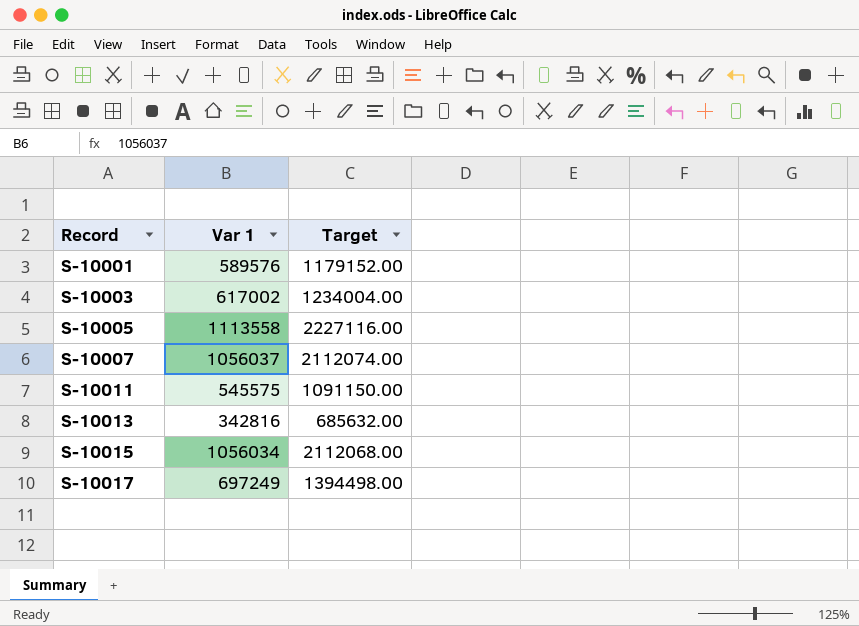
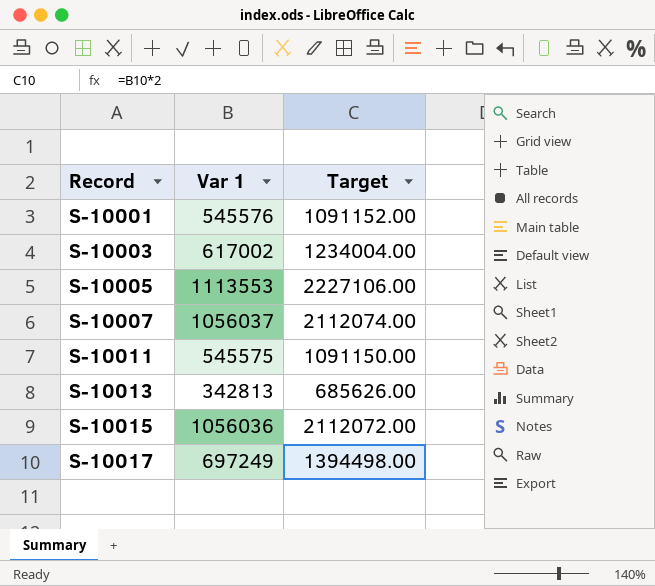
S-10001 | Var 1: 589576 -> 545576
S-10001 | Target: 1179152.00 -> 1091152.00
S-10005 | Var 1: 1113558 -> 1113553
S-10005 | Target: 2227116.00 -> 2227106.00
S-10013 | Var 1: 342816 -> 342813
S-10013 | Target: 685632.00 -> 685626.00
S-10015 | Var 1: 1056034 -> 1056036
S-10015 | Target: 2112068.00 -> 2112072.00

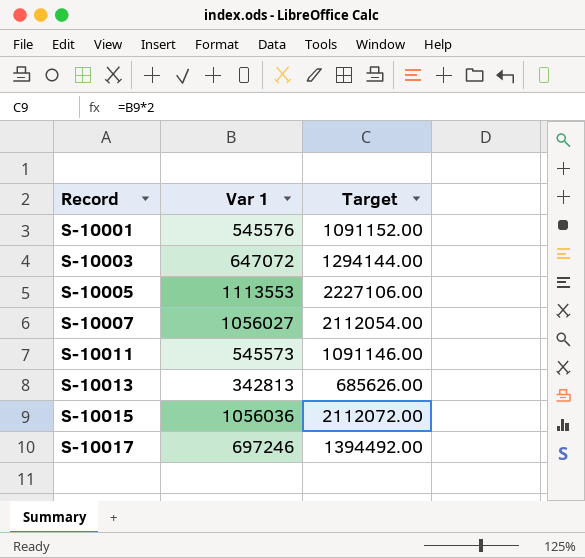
S-10003 | Var 1: 617002 -> 647072
S-10003 | Target: 1234004.00 -> 1294144.00
S-10007 | Var 1: 1056037 -> 1056027
S-10007 | Target: 2112074.00 -> 2112054.00
S-10011 | Var 1: 545575 -> 545573
S-10011 | Target: 1091150.00 -> 1091146.00
S-10017 | Var 1: 697249 -> 697246
S-10017 | Target: 1394498.00 -> 1394492.00

